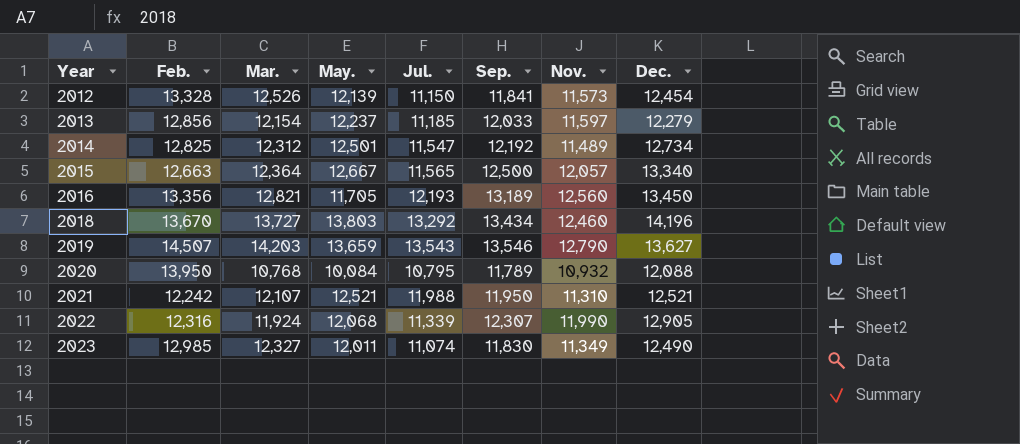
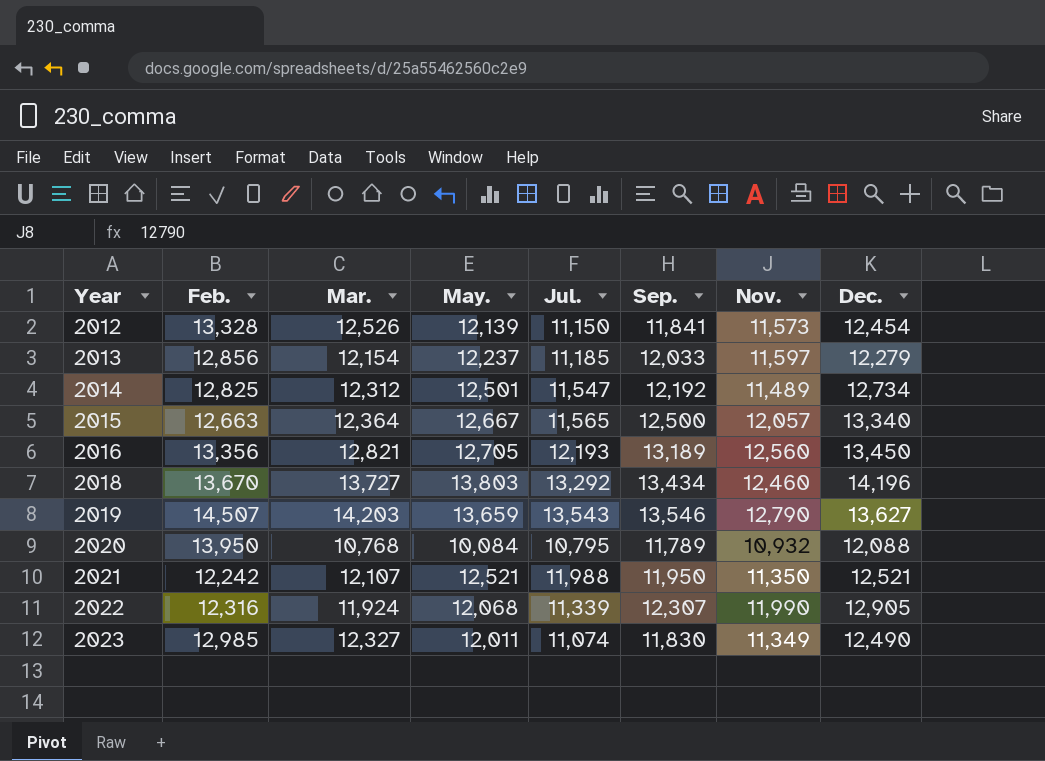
2016 | May.: 11,705 -> 12,705
2021 | Nov.: 11,310 -> 11,350

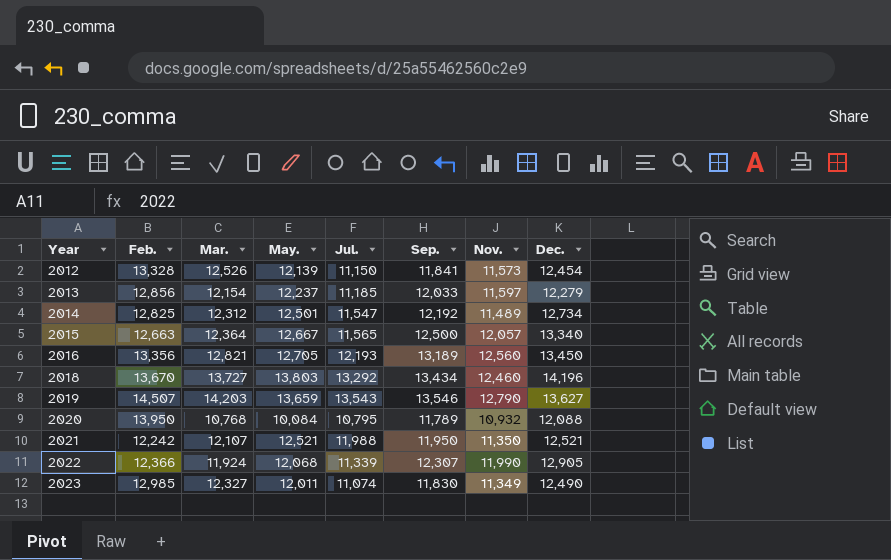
2022 | Feb.: 12,316 -> 12,366

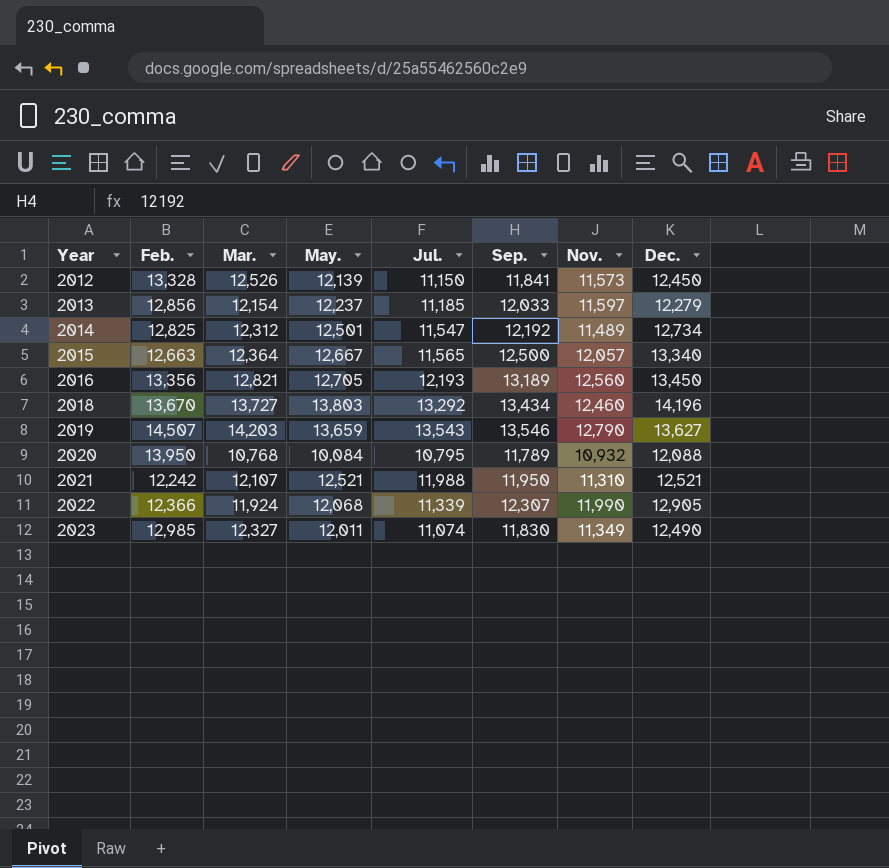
2012 | Dec.: 12,454 -> 12,450
2021 | Nov.: 11,350 -> 11,310

